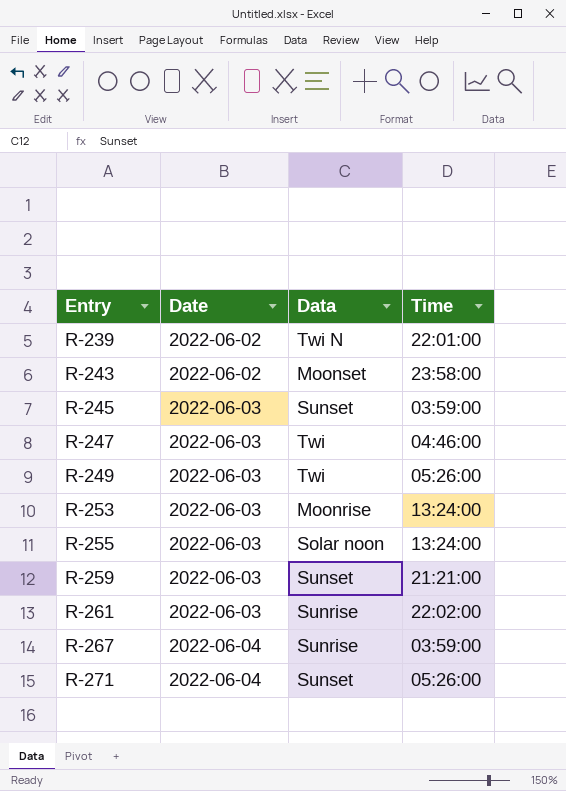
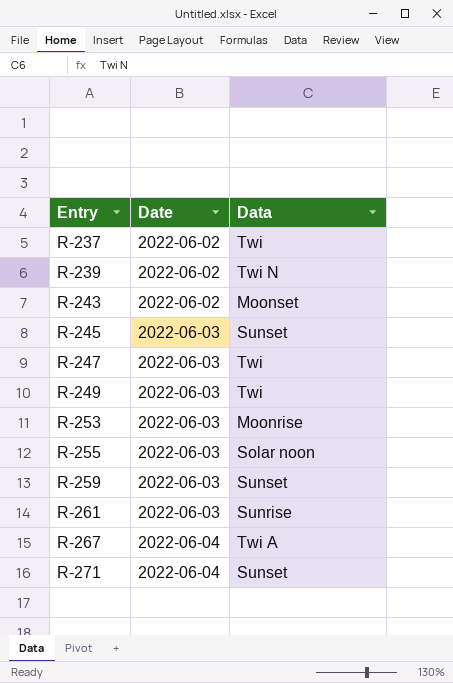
column Time | position: 4 -> none
row R-237: none -> 2022-06-02 | Twi
R-267 | Data: Sunrise -> Twi A

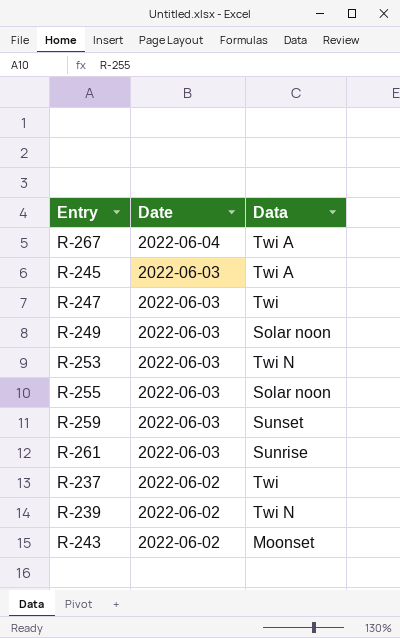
row order: Entry ascending -> Date descending
row R-271: 2022-06-04 | Sunset -> none
R-245 | Data: Sunset -> Twi A
R-249 | Data: Twi -> Solar noon
R-253 | Data: Moonrise -> Twi N

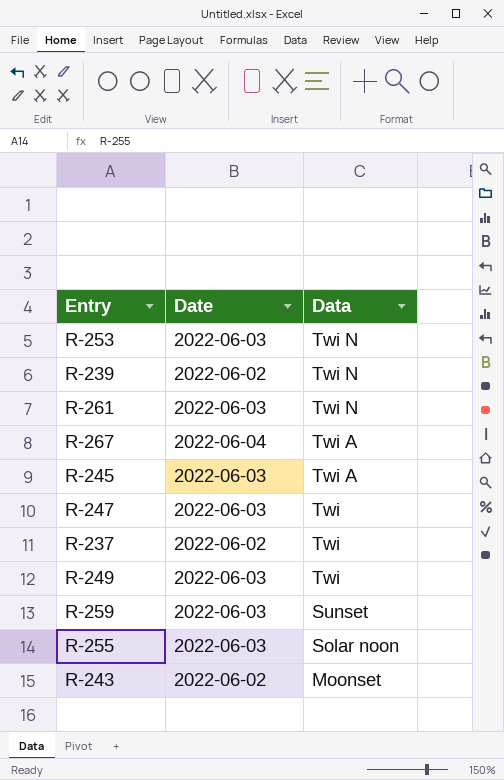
row order: Date descending -> Data descending
R-261 | Data: Sunrise -> Twi N
R-249 | Data: Solar noon -> Twi

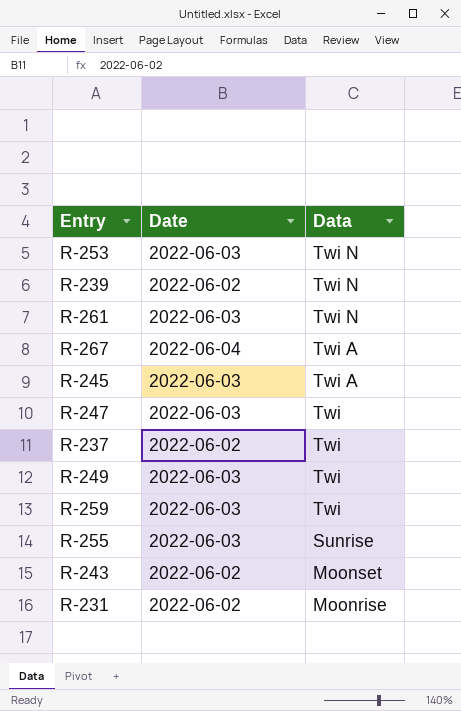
R-259 | Data: Sunset -> Twi
R-255 | Data: Solar noon -> Sunrise
row R-231: none -> 2022-06-02 | Moonrise

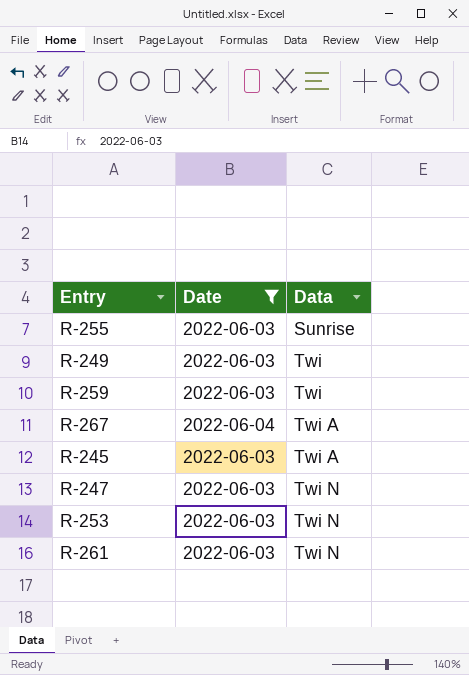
filter: none -> Date != 2022-06-02
row order: Data descending -> Data ascending
R-247 | Data: Twi -> Twi N

